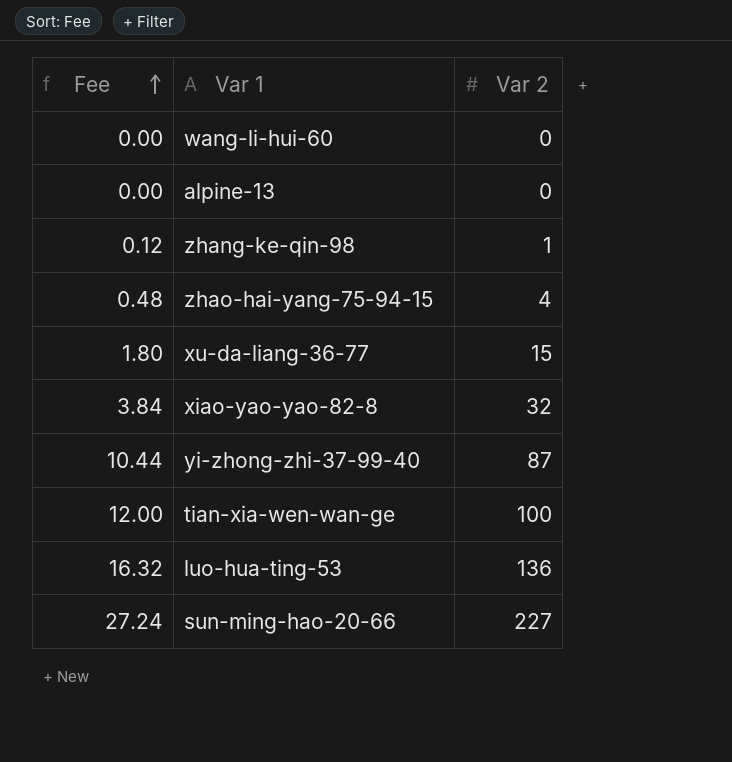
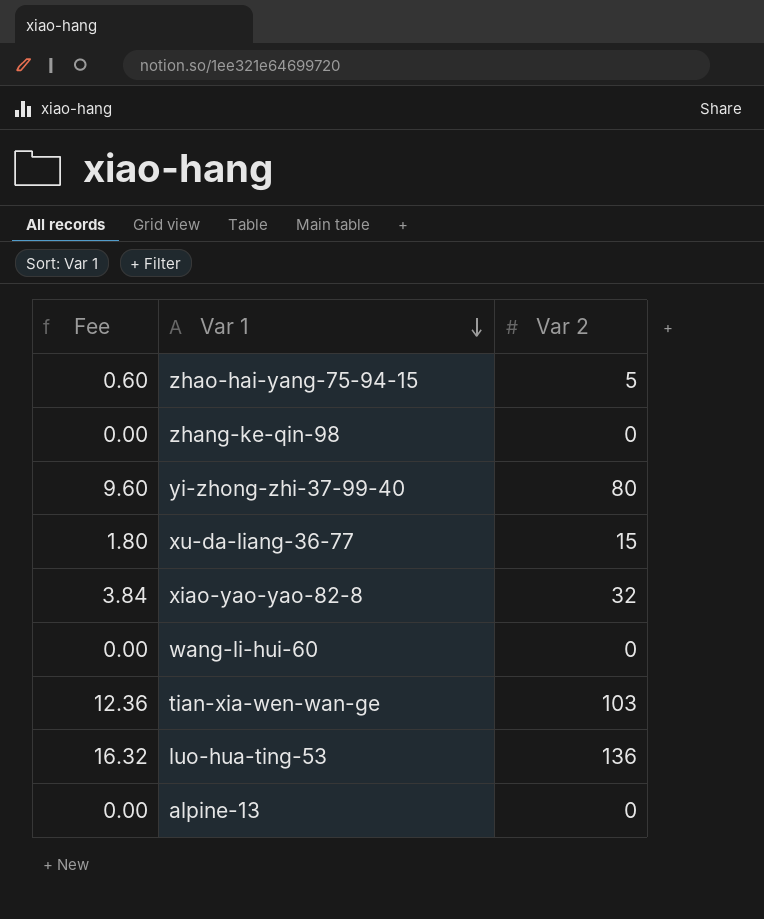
row order: Fee ascending -> Var 1 descending
row sun-ming-hao-20-66: 27.24 | 227 -> none
zhao-hai-yang-75-94-15 | Fee: 0.48 -> 0.60
zhao-hai-yang-75-94-15 | Var 2: 4 -> 5
zhang-ke-qin-98 | Fee: 0.12 -> 0.00
zhang-ke-qin-98 | Var 2: 1 -> 0
yi-zhong-zhi-37-99-40 | Fee: 10.44 -> 9.60
yi-zhong-zhi-37-99-40 | Var 2: 87 -> 80
tian-xia-wen-wan-ge | Fee: 12.00 -> 12.36
tian-xia-wen-wan-ge | Var 2: 100 -> 103

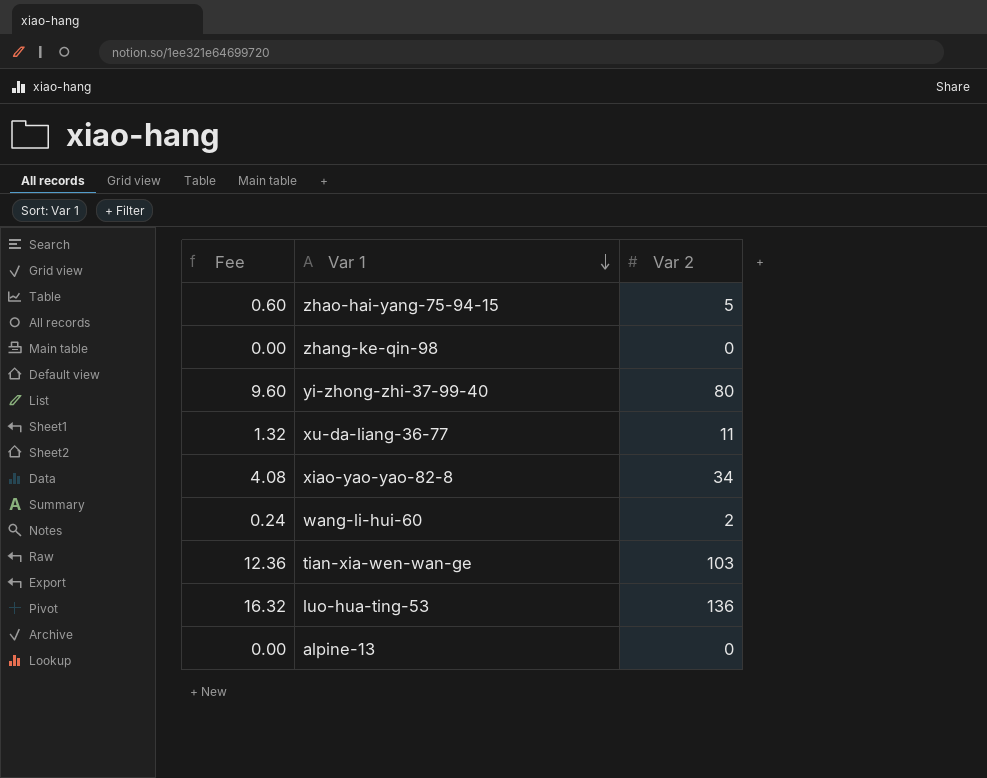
xu-da-liang-36-77 | Fee: 1.80 -> 1.32
xu-da-liang-36-77 | Var 2: 15 -> 11
xiao-yao-yao-82-8 | Fee: 3.84 -> 4.08
xiao-yao-yao-82-8 | Var 2: 32 -> 34
wang-li-hui-60 | Fee: 0.00 -> 0.24
wang-li-hui-60 | Var 2: 0 -> 2

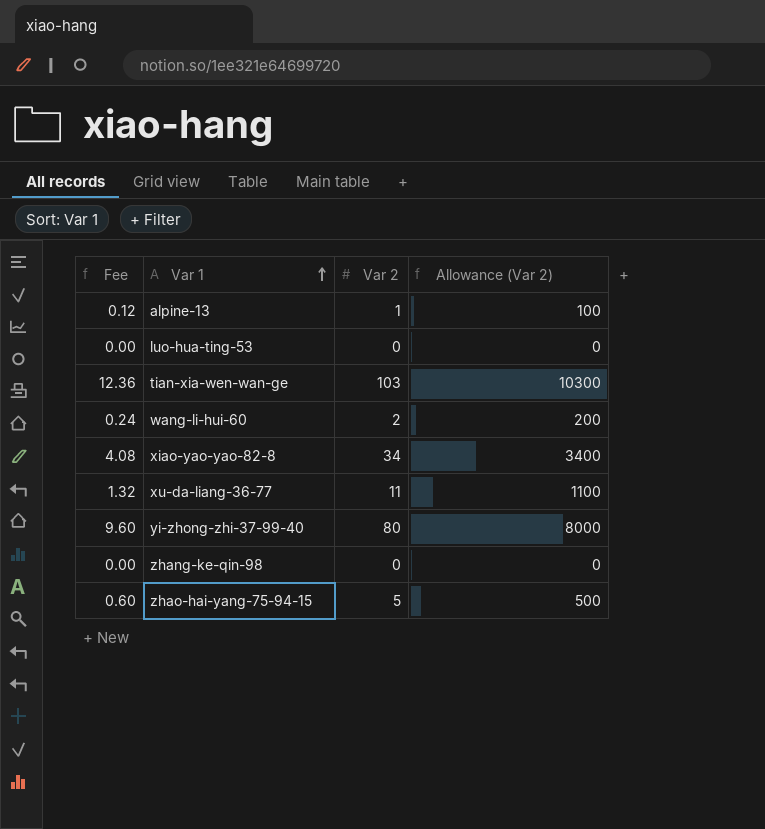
row order: Var 1 descending -> Var 1 ascending
column Allowance (Var 2) | formula: none -> [Var 2] * 100
alpine-13 | Fee: 0.00 -> 0.12
alpine-13 | Var 2: 0 -> 1
luo-hua-ting-53 | Fee: 16.32 -> 0.00
luo-hua-ting-53 | Var 2: 136 -> 0

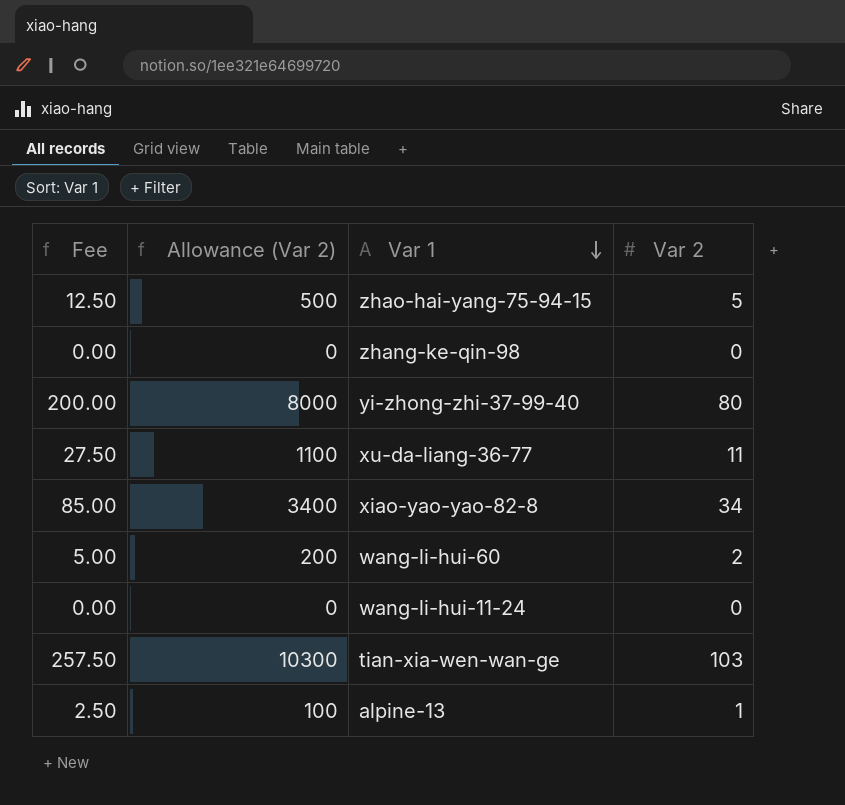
row order: Var 1 ascending -> Var 1 descending
column Fee | formula: [Var 2] * 0.12 -> [Var 2] * 2.5
column Allowance (Var 2) | position: 4 -> 2
row luo-hua-ting-53: 0.00 | 0 | 0 -> none
row wang-li-hui-11-24: none -> 0.00 | 0 | 0

